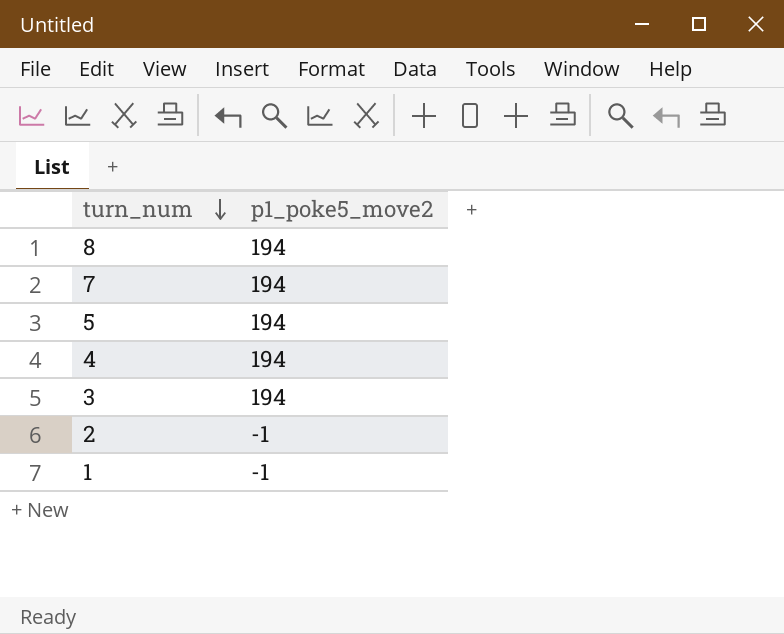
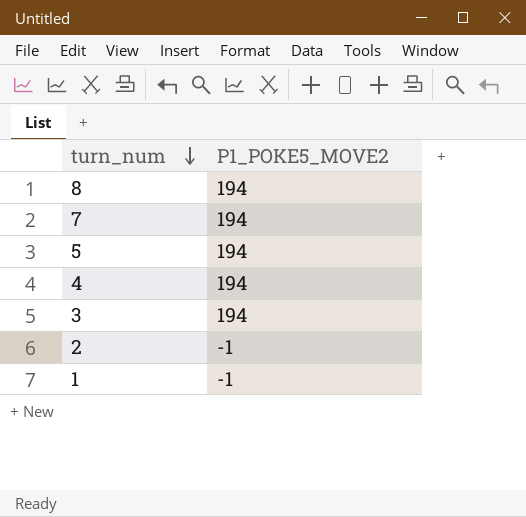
column name: p1_poke5_move2 -> P1_POKE5_MOVE2

